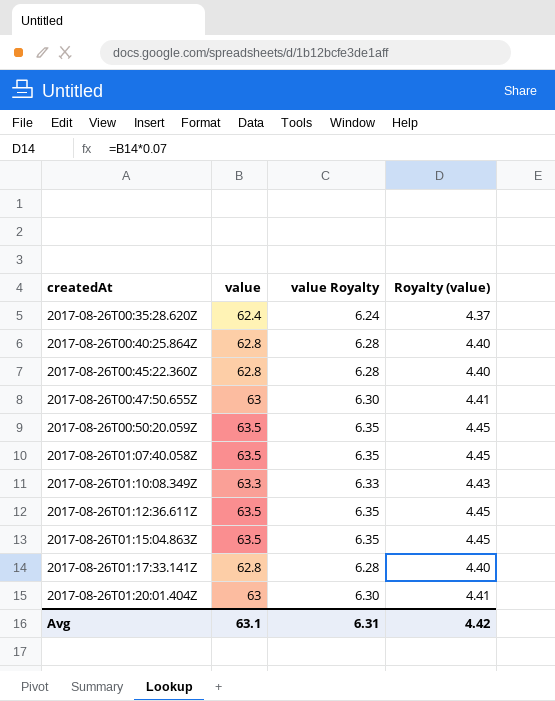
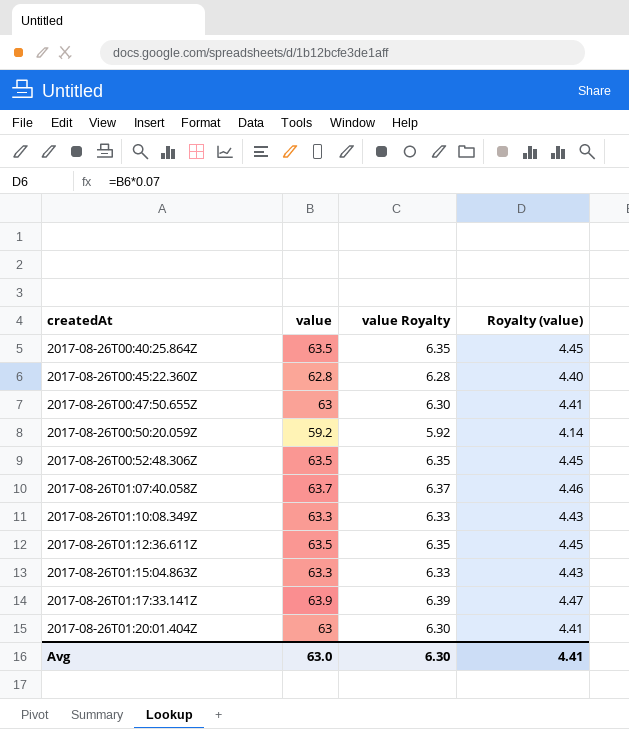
row 2017-08-26T00:35:28.620Z: 62.4 | 6.24 | 4.37 -> none
2017-08-26T00:40:25.864Z | value: 62.8 -> 63.5
2017-08-26T00:40:25.864Z | value Royalty: 6.28 -> 6.35
2017-08-26T00:40:25.864Z | Royalty (value): 4.40 -> 4.45
2017-08-26T00:50:20.059Z | value: 63.5 -> 59.2
2017-08-26T00:50:20.059Z | value Royalty: 6.35 -> 5.92
2017-08-26T00:50:20.059Z | Royalty (value): 4.45 -> 4.14
row 2017-08-26T00:52:48.306Z: none -> 63.5 | 6.35 | 4.45
2017-08-26T01:07:40.058Z | value: 63.5 -> 63.7
2017-08-26T01:07:40.058Z | value Royalty: 6.35 -> 6.37
2017-08-26T01:07:40.058Z | Royalty (value): 4.45 -> 4.46
2017-08-26T01:15:04.863Z | value: 63.5 -> 63.3
2017-08-26T01:15:04.863Z | value Royalty: 6.35 -> 6.33
2017-08-26T01:15:04.863Z | Royalty (value): 4.45 -> 4.43
2017-08-26T01:17:33.141Z | value: 62.8 -> 63.9
2017-08-26T01:17:33.141Z | value Royalty: 6.28 -> 6.39
2017-08-26T01:17:33.141Z | Royalty (value): 4.40 -> 4.47
Avg | value: 63.1 -> 63.0
Avg | value Royalty: 6.31 -> 6.30
Avg | Royalty (value): 4.42 -> 4.41

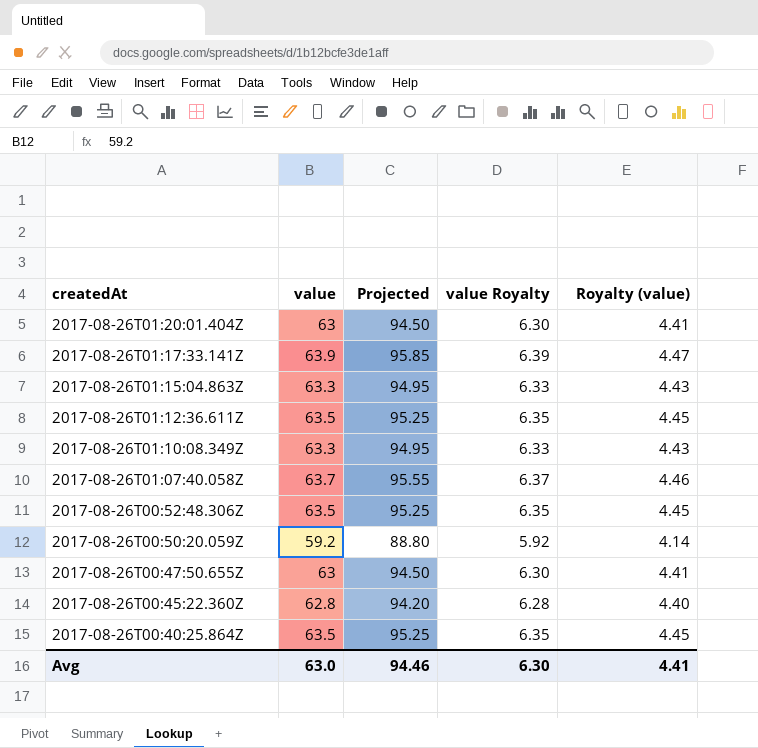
row order: createdAt ascending -> createdAt descending
column Projected | formula: none -> [value] * 1.5

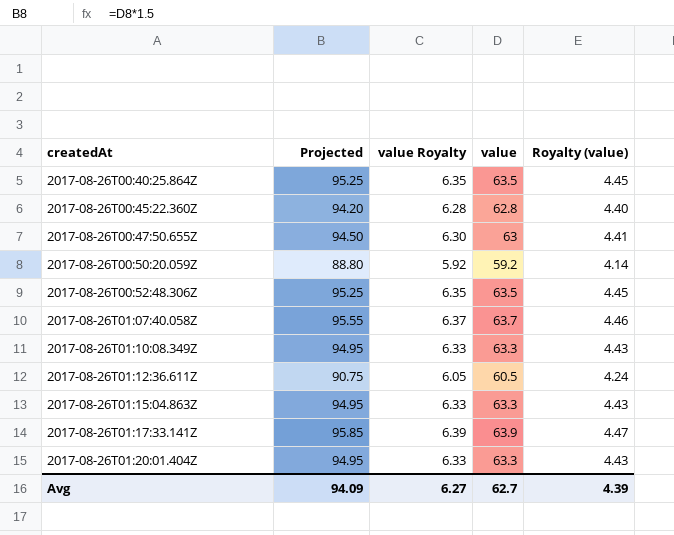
row order: createdAt descending -> createdAt ascending
column value | position: 2 -> 4
2017-08-26T01:12:36.611Z | Projected: 95.25 -> 90.75
2017-08-26T01:12:36.611Z | value Royalty: 6.35 -> 6.05
2017-08-26T01:12:36.611Z | value: 63.5 -> 60.5
2017-08-26T01:12:36.611Z | Royalty (value): 4.45 -> 4.24
2017-08-26T01:20:01.404Z | Projected: 94.50 -> 94.95
2017-08-26T01:20:01.404Z | value Royalty: 6.30 -> 6.33
2017-08-26T01:20:01.404Z | value: 63 -> 63.3
2017-08-26T01:20:01.404Z | Royalty (value): 4.41 -> 4.43
Avg | Projected: 94.46 -> 94.09
Avg | value Royalty: 6.30 -> 6.27
Avg | value: 63.0 -> 62.7
Avg | Royalty (value): 4.41 -> 4.39

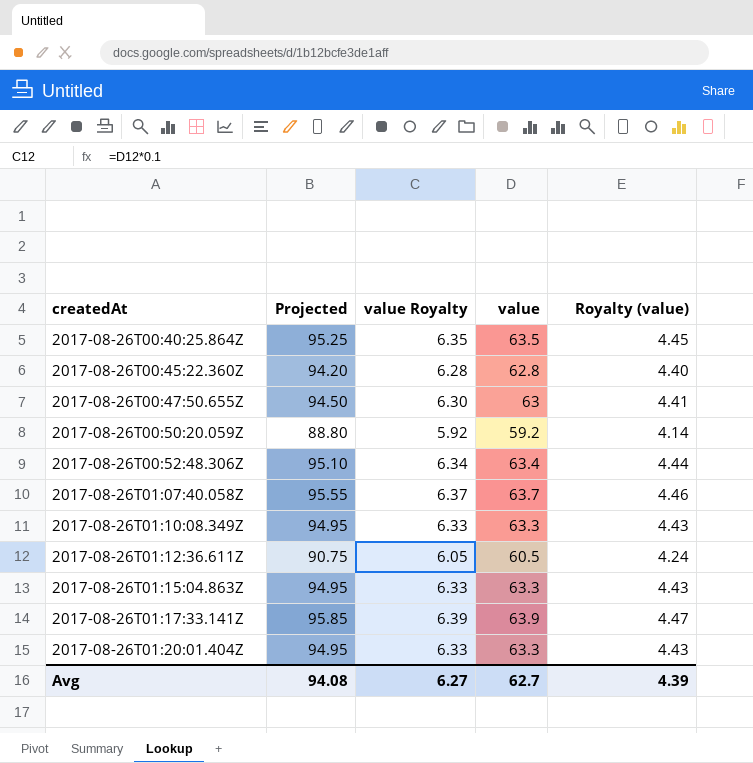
2017-08-26T00:52:48.306Z | Projected: 95.25 -> 95.10
2017-08-26T00:52:48.306Z | value Royalty: 6.35 -> 6.34
2017-08-26T00:52:48.306Z | value: 63.5 -> 63.4
2017-08-26T00:52:48.306Z | Royalty (value): 4.45 -> 4.44
Avg | Projected: 94.09 -> 94.08

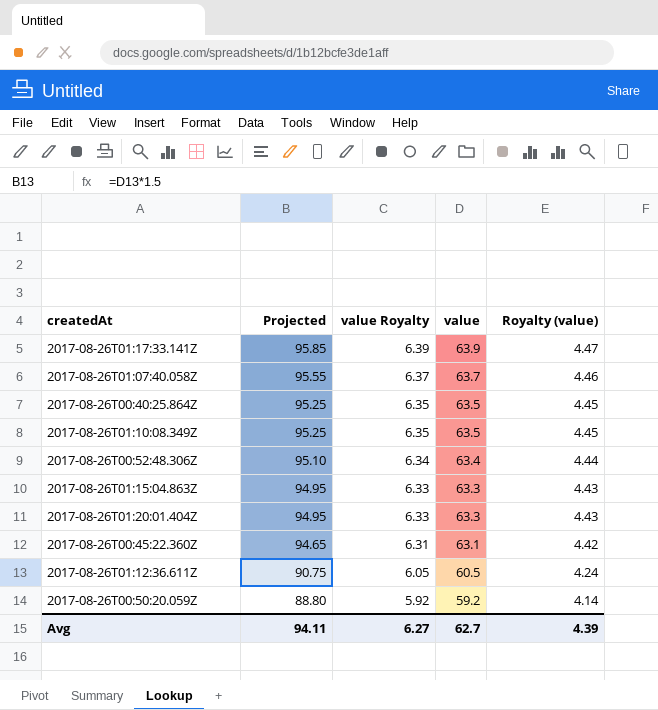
row order: createdAt ascending -> Projected descending
row 2017-08-26T00:47:50.655Z: 94.50 | 6.30 | 63 | 4.41 -> none
2017-08-26T01:10:08.349Z | Projected: 94.95 -> 95.25
2017-08-26T01:10:08.349Z | value Royalty: 6.33 -> 6.35
2017-08-26T01:10:08.349Z | value: 63.3 -> 63.5
2017-08-26T01:10:08.349Z | Royalty (value): 4.43 -> 4.45
2017-08-26T00:45:22.360Z | Projected: 94.20 -> 94.65
2017-08-26T00:45:22.360Z | value Royalty: 6.28 -> 6.31
2017-08-26T00:45:22.360Z | value: 62.8 -> 63.1
2017-08-26T00:45:22.360Z | Royalty (value): 4.40 -> 4.42
Avg | Projected: 94.08 -> 94.11

